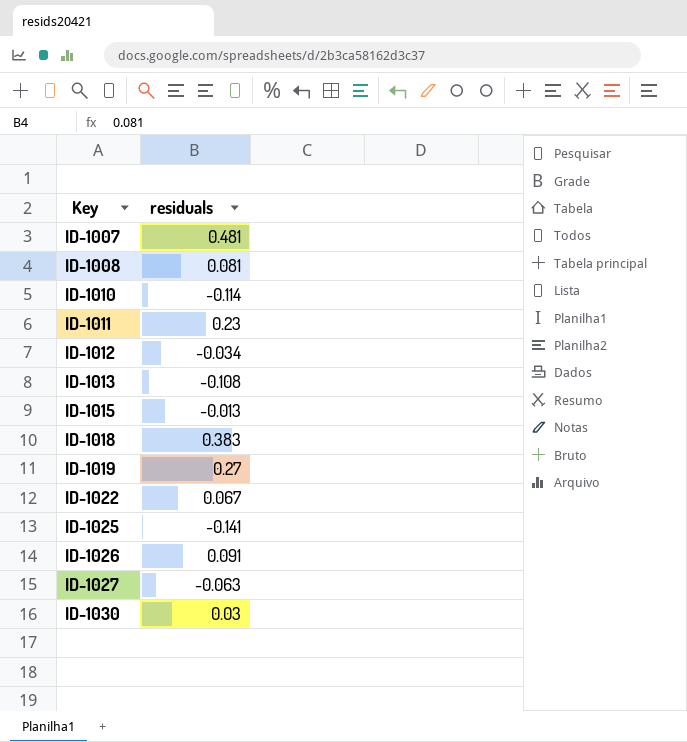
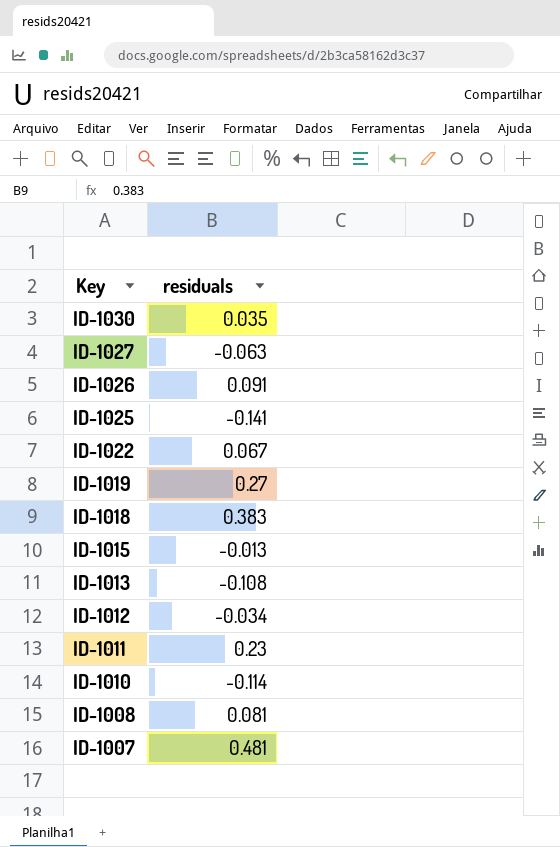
row order: Key ascending -> Key descending
ID-1030 | residuals: 0.03 -> 0.035

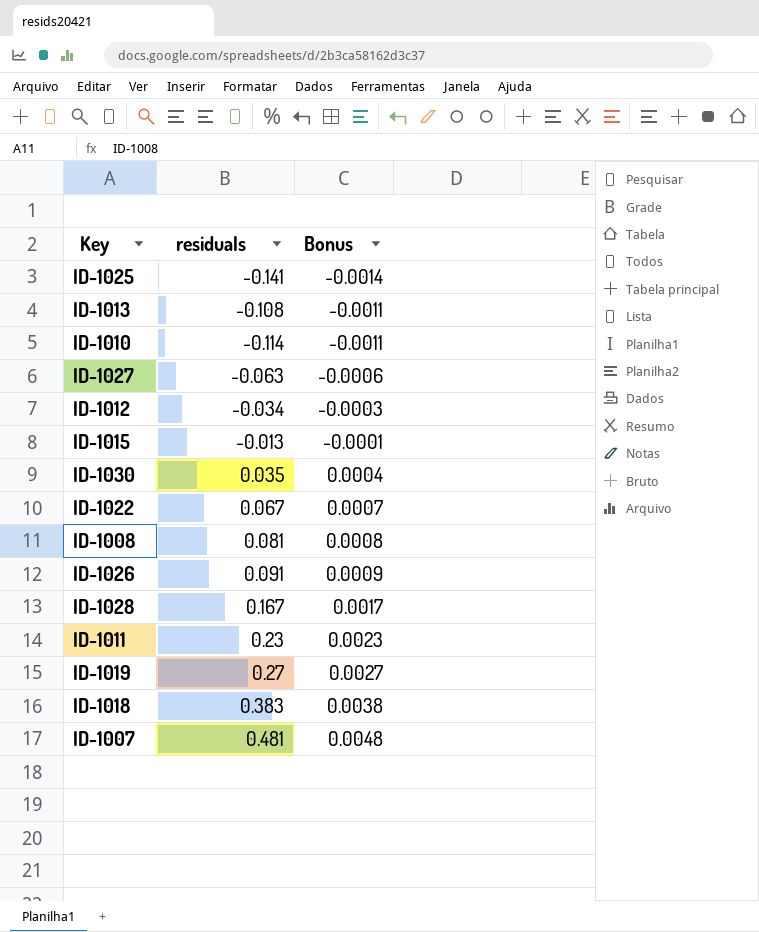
row order: Key descending -> Bonus ascending
column Bonus | formula: none -> [residuals] * 0.01
row ID-1028: none -> 0.167 | 0.0017

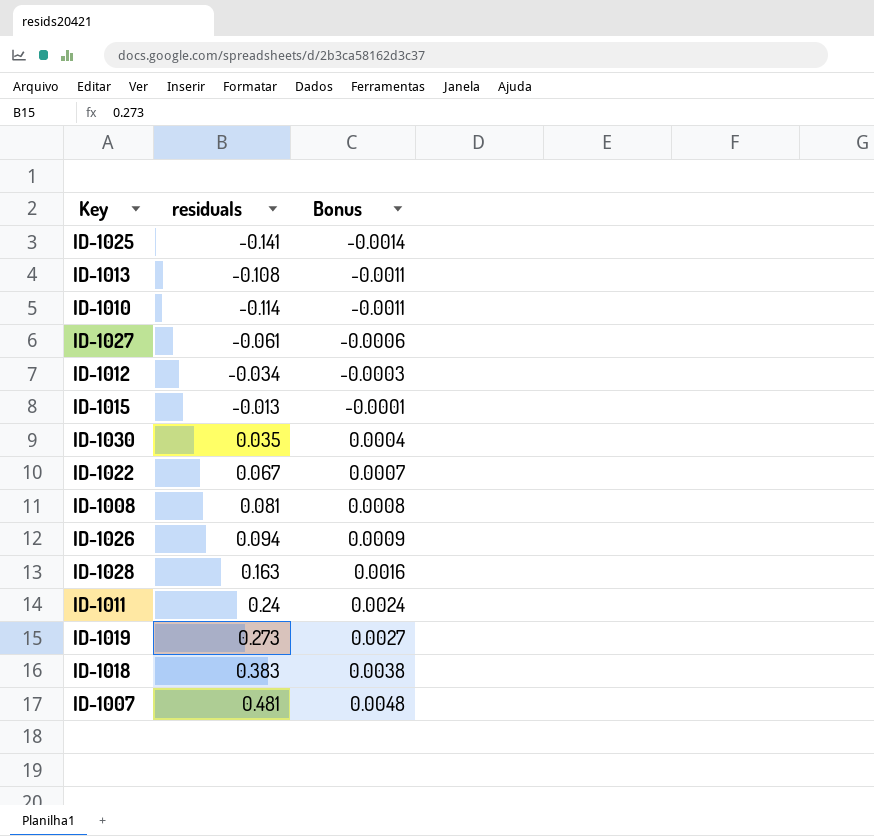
ID-1027 | residuals: -0.063 -> -0.061
ID-1026 | residuals: 0.091 -> 0.094
ID-1028 | residuals: 0.167 -> 0.163
ID-1028 | Bonus: 0.0017 -> 0.0016
ID-1011 | residuals: 0.23 -> 0.24
ID-1011 | Bonus: 0.0023 -> 0.0024
ID-1019 | residuals: 0.27 -> 0.273

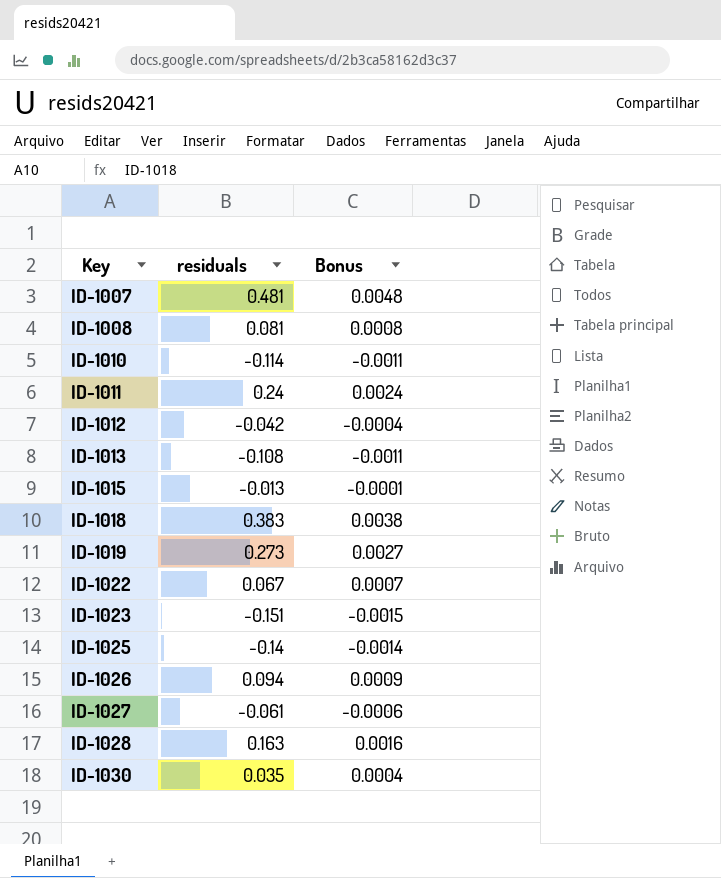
row order: Bonus ascending -> Key ascending
ID-1012 | residuals: -0.034 -> -0.042
ID-1012 | Bonus: -0.0003 -> -0.0004
row ID-1023: none -> -0.151 | -0.0015
ID-1025 | residuals: -0.141 -> -0.14

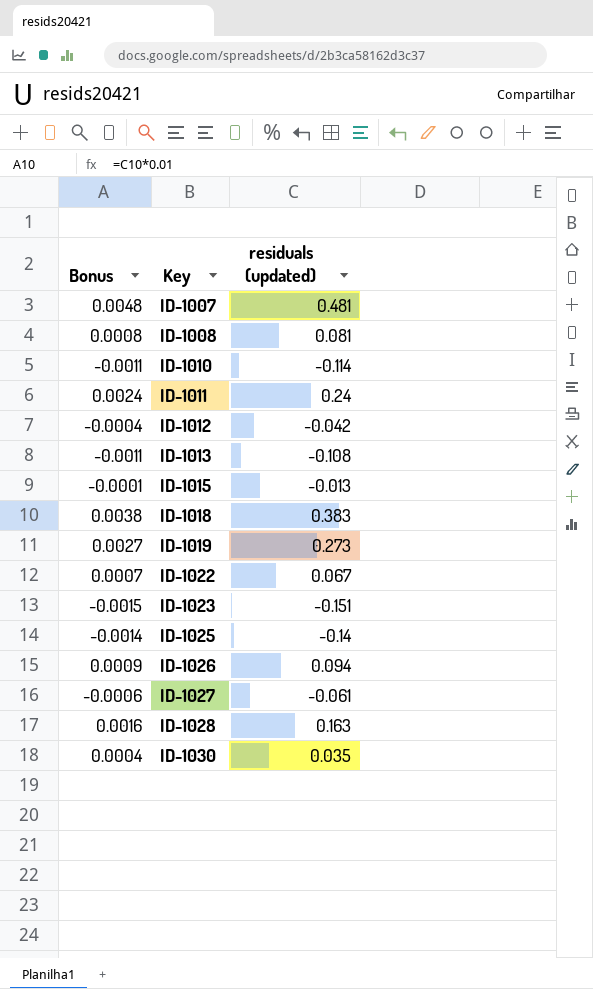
column Bonus | position: 3 -> 1
column name: residuals -> residuals (updated)

